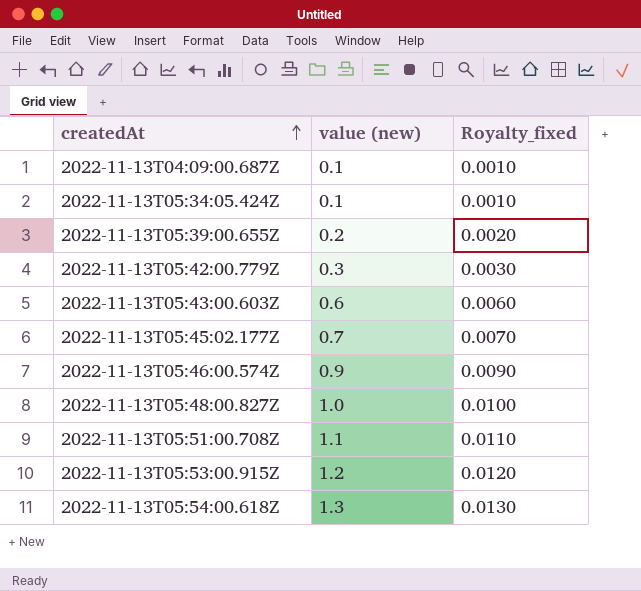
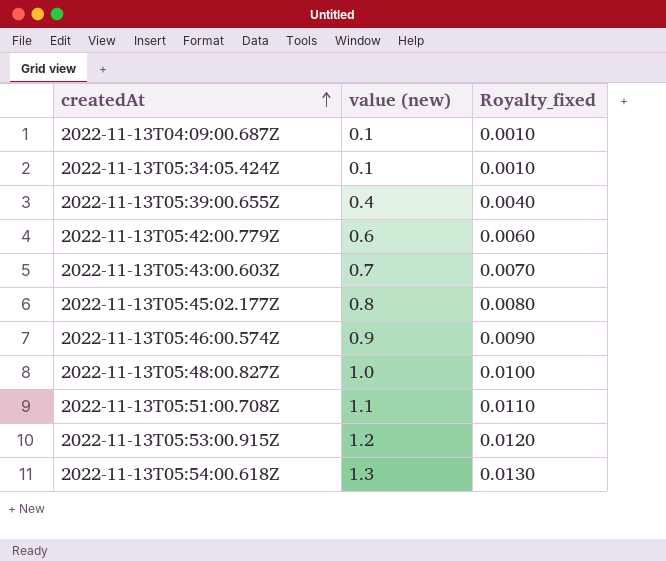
2022-11-13T05:39:00.655Z | value (new): 0.2 -> 0.4
2022-11-13T05:39:00.655Z | Royalty_fixed: 0.0020 -> 0.0040
2022-11-13T05:42:00.779Z | value (new): 0.3 -> 0.6
2022-11-13T05:42:00.779Z | Royalty_fixed: 0.0030 -> 0.0060
2022-11-13T05:43:00.603Z | value (new): 0.6 -> 0.7
2022-11-13T05:43:00.603Z | Royalty_fixed: 0.0060 -> 0.0070
2022-11-13T05:45:02.177Z | value (new): 0.7 -> 0.8
2022-11-13T05:45:02.177Z | Royalty_fixed: 0.0070 -> 0.0080

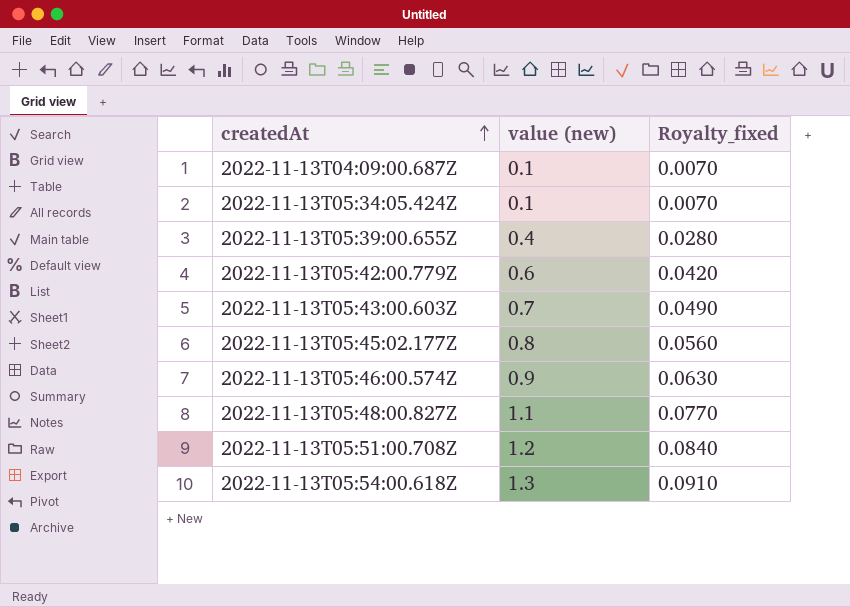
column Royalty_fixed | formula: [value (new)] * 0.01 -> [value (new)] * 0.07
row 2022-11-13T05:53:00.915Z: 1.2 | 0.0120 -> none
2022-11-13T05:48:00.827Z | value (new): 1.0 -> 1.1
2022-11-13T05:51:00.708Z | value (new): 1.1 -> 1.2

